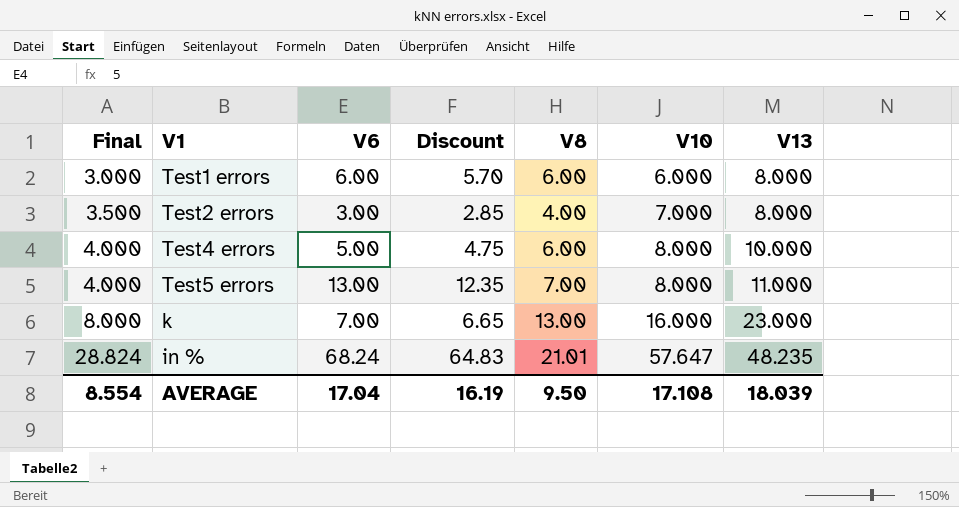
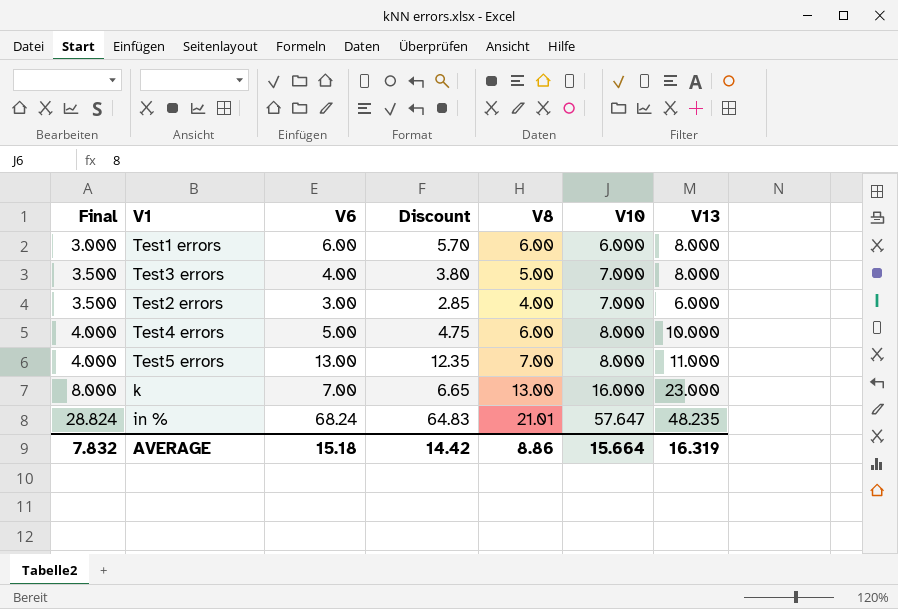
row Test3 errors: none -> 3.500 | 4.00 | 3.80 | 5.00 | 7.000 | 8.000
Test2 errors | V13: 8.000 -> 6.000
AVERAGE | Final: 8.554 -> 7.832
AVERAGE | V6: 17.04 -> 15.18
AVERAGE | Discount: 16.19 -> 14.42
AVERAGE | V8: 9.50 -> 8.86
AVERAGE | V10: 17.108 -> 15.664
AVERAGE | V13: 18.039 -> 16.319

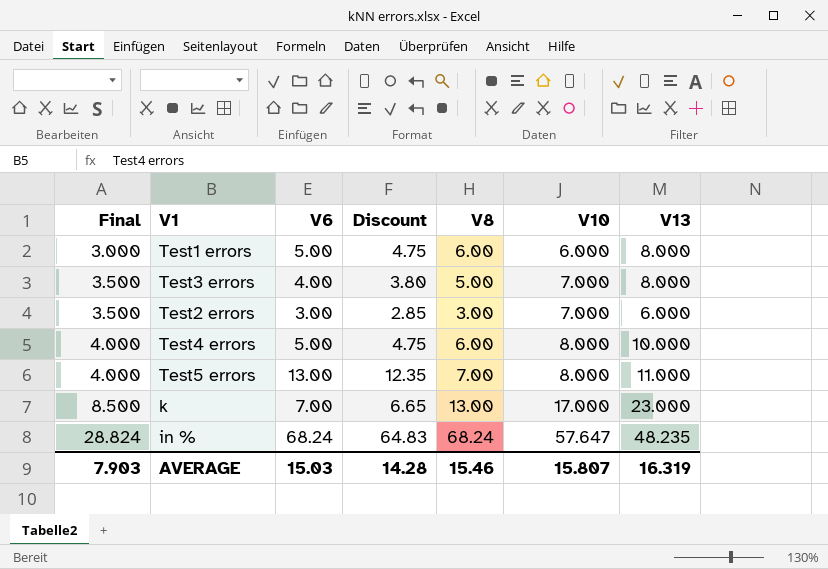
Test1 errors | V6: 6.00 -> 5.00
Test1 errors | Discount: 5.70 -> 4.75
Test2 errors | V8: 4.00 -> 3.00
k | Final: 8.000 -> 8.500
k | V10: 16.000 -> 17.000
in % | V8: 21.01 -> 68.24
AVERAGE | Final: 7.832 -> 7.903
AVERAGE | V6: 15.18 -> 15.03
AVERAGE | Discount: 14.42 -> 14.28
AVERAGE | V8: 8.86 -> 15.46
AVERAGE | V10: 15.664 -> 15.807

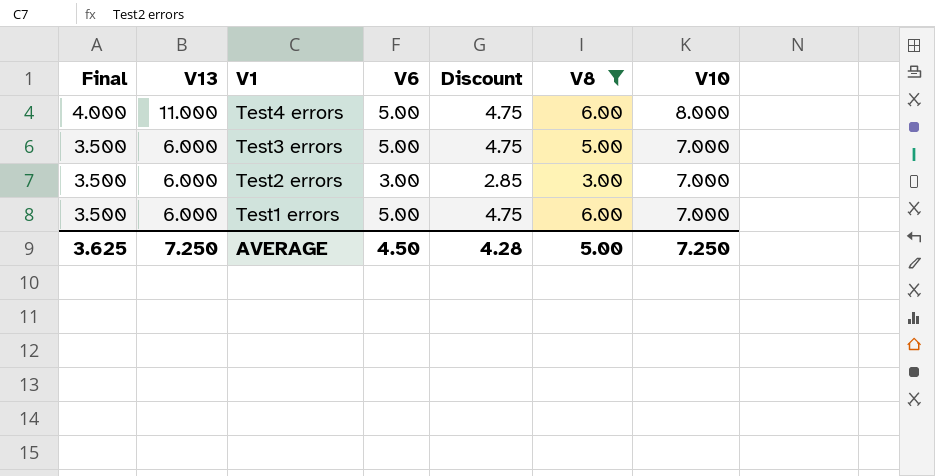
filter: none -> V8 <= 6.00
row order: Final ascending -> Final descending
column V13 | position: 7 -> 2
Test4 errors | V13: 10.000 -> 11.000
Test3 errors | V13: 8.000 -> 6.000
Test3 errors | V6: 4.00 -> 5.00
Test3 errors | Discount: 3.80 -> 4.75
Test1 errors | Final: 3.000 -> 3.500
Test1 errors | V13: 8.000 -> 6.000
Test1 errors | V10: 6.000 -> 7.000
AVERAGE | Final: 7.903 -> 3.625
AVERAGE | V13: 16.319 -> 7.250
AVERAGE | V6: 15.03 -> 4.50
AVERAGE | Discount: 14.28 -> 4.28
AVERAGE | V8: 15.46 -> 5.00
AVERAGE | V10: 15.807 -> 7.250

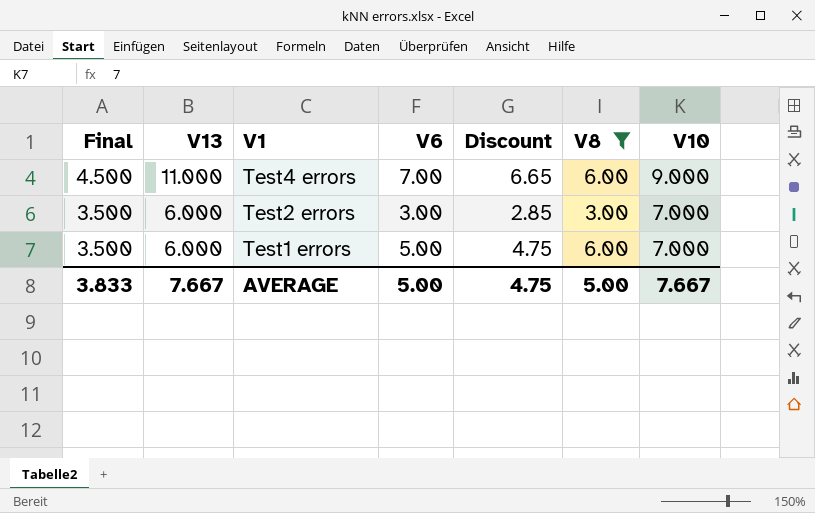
row Test3 errors: 3.500 | 6.000 | 5.00 | 4.75 | 5.00 | 7.000 -> none
Test4 errors | Final: 4.000 -> 4.500
Test4 errors | V6: 5.00 -> 7.00
Test4 errors | Discount: 4.75 -> 6.65
Test4 errors | V10: 8.000 -> 9.000
AVERAGE | Final: 3.625 -> 3.833
AVERAGE | V13: 7.250 -> 7.667
AVERAGE | V6: 4.50 -> 5.00
AVERAGE | Discount: 4.28 -> 4.75
AVERAGE | V10: 7.250 -> 7.667

